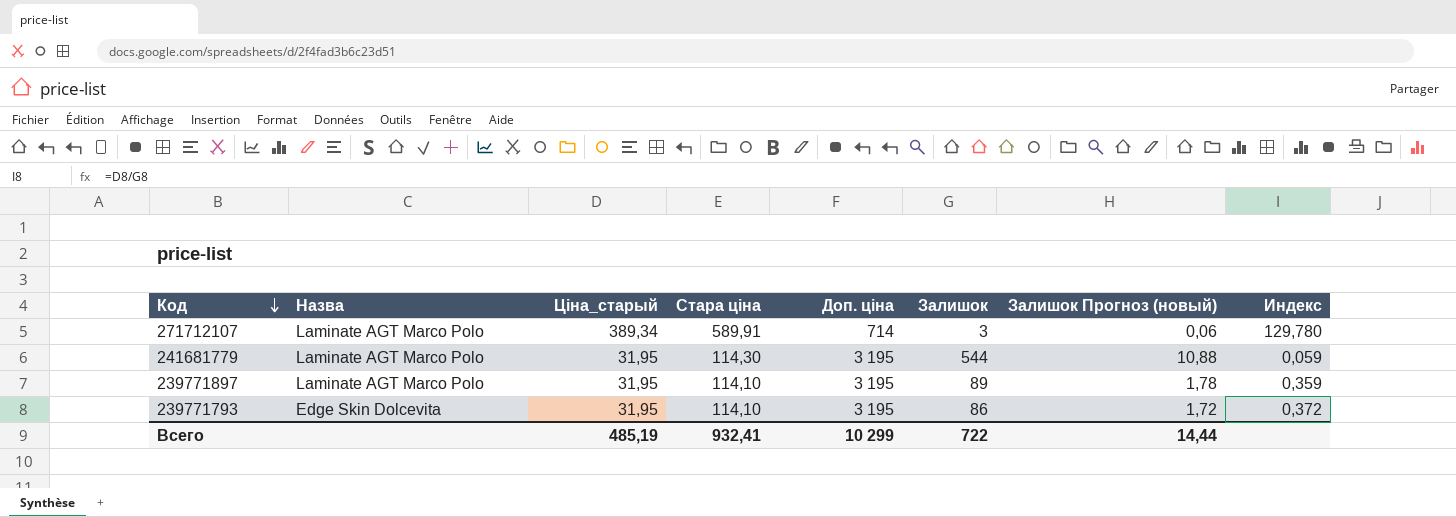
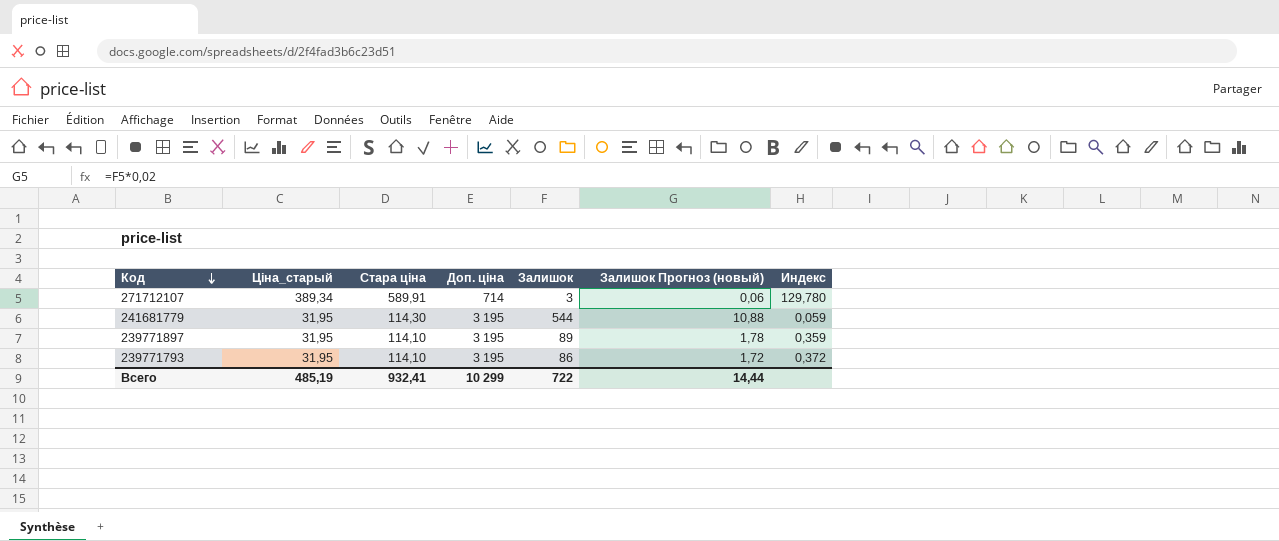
column Назва | position: 2 -> none

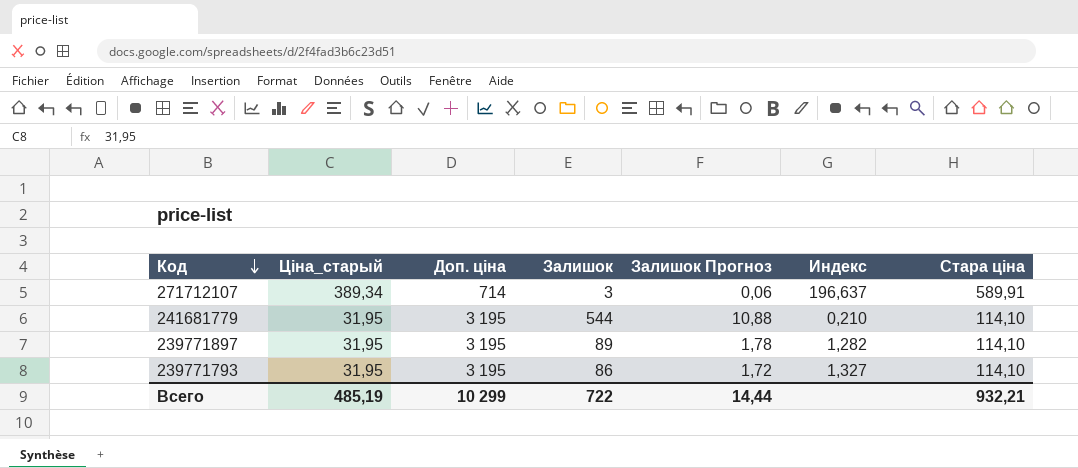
column name: Залишок Прогноз (новый) -> Залишок Прогноз
column Индекс | formula: [Ціна_старый] / [Залишок] -> [Стара ціна] / [Залишок]
column Стара ціна | position: 3 -> 7
241681779 | Стара ціна: 114,30 -> 114,10
Всего | Стара ціна: 932,41 -> 932,21

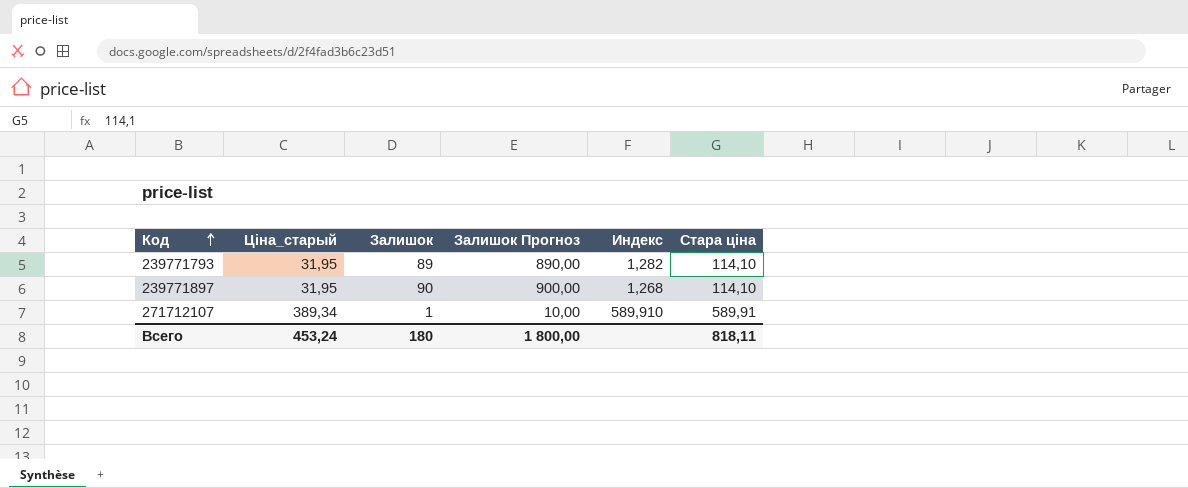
row order: Код descending -> Код ascending
column Доп. ціна | position: 3 -> none
column Залишок Прогноз | formula: [Залишок] * 0,02 -> [Залишок] * 10
row 241681779: 31,95 | 3 195 | 544 | 10,88 | 0,210 | 114,10 -> none
239771793 | Залишок: 86 -> 89
239771793 | Индекс: 1,327 -> 1,282
239771897 | Залишок: 89 -> 90
239771897 | Индекс: 1,282 -> 1,268
271712107 | Залишок: 3 -> 1
271712107 | Индекс: 196,637 -> 589,910
Всего | Ціна_старый: 485,19 -> 453,24
Всего | Залишок: 722 -> 180
Всего | Залишок Прогноз: 14,44 -> 1 800,00
Всего | Стара ціна: 932,21 -> 818,11

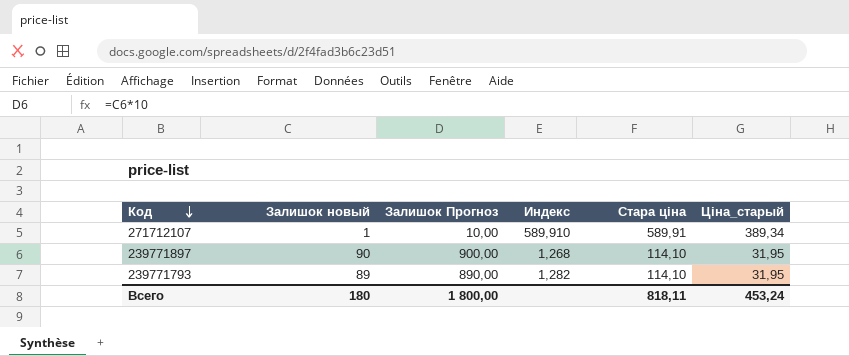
row order: Код ascending -> Код descending
column name: Залишок -> Залишок новый
column Ціна_старый | position: 2 -> 6

